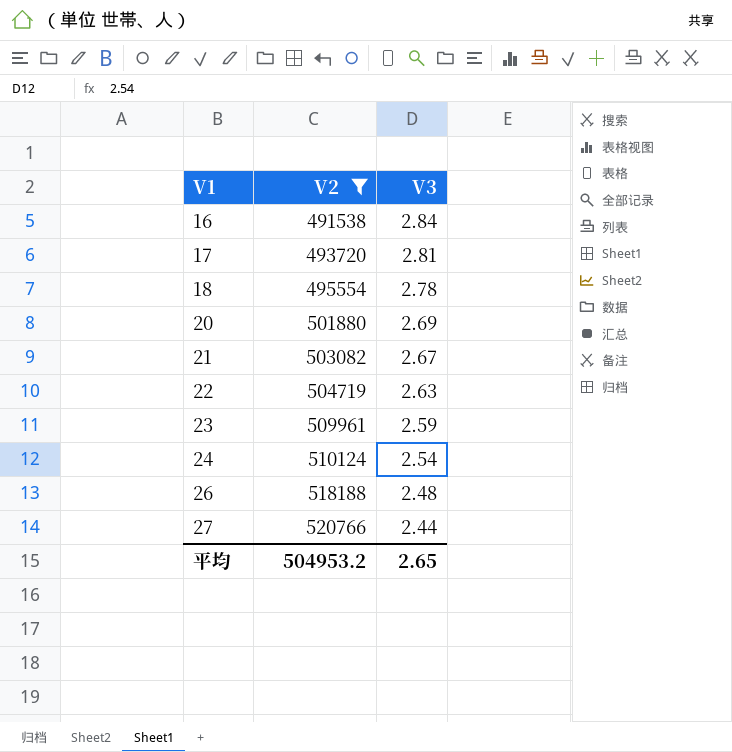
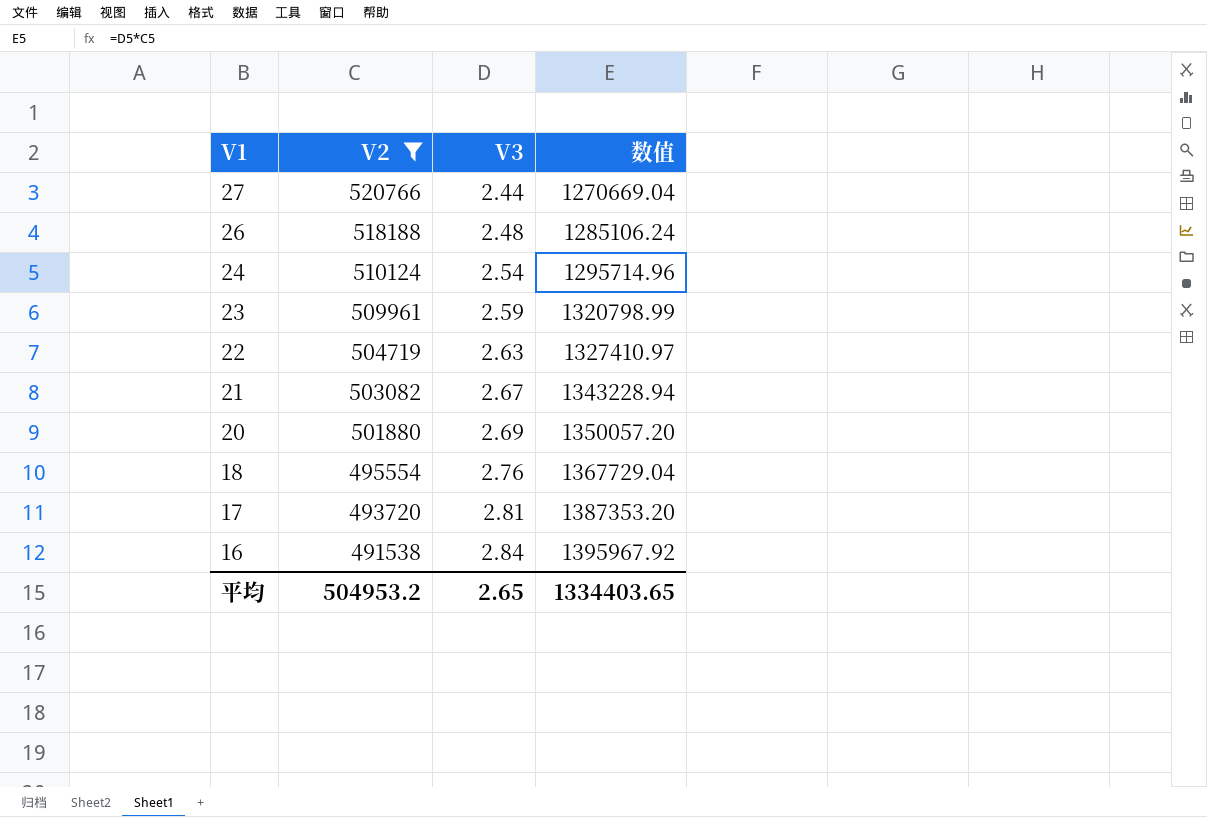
row order: V1 ascending -> V1 descending
column 数值 | formula: none -> [V2] * [V3]
18 | V3: 2.78 -> 2.76

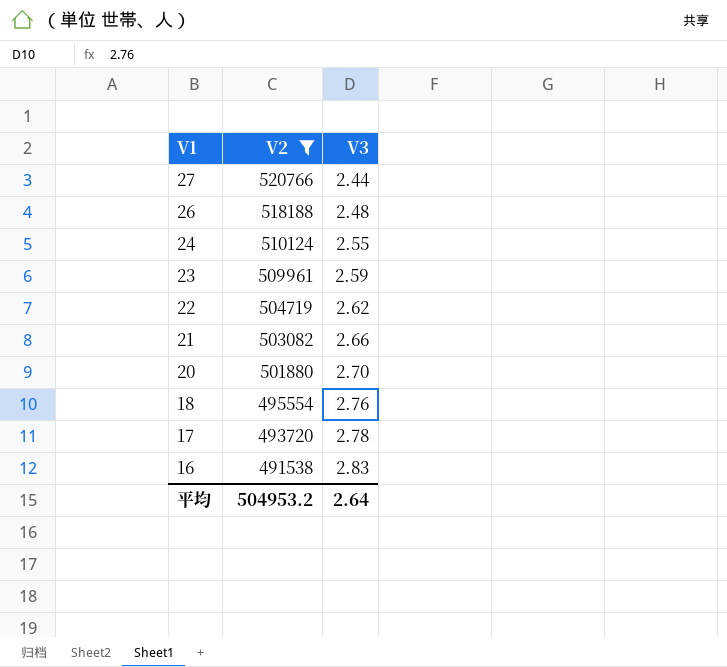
column 数值 | formula: [V2] * [V3] -> none
24 | V3: 2.54 -> 2.55
22 | V3: 2.63 -> 2.62
21 | V3: 2.67 -> 2.66
20 | V3: 2.69 -> 2.70
17 | V3: 2.81 -> 2.78
16 | V3: 2.84 -> 2.83
平均 | V3: 2.65 -> 2.64

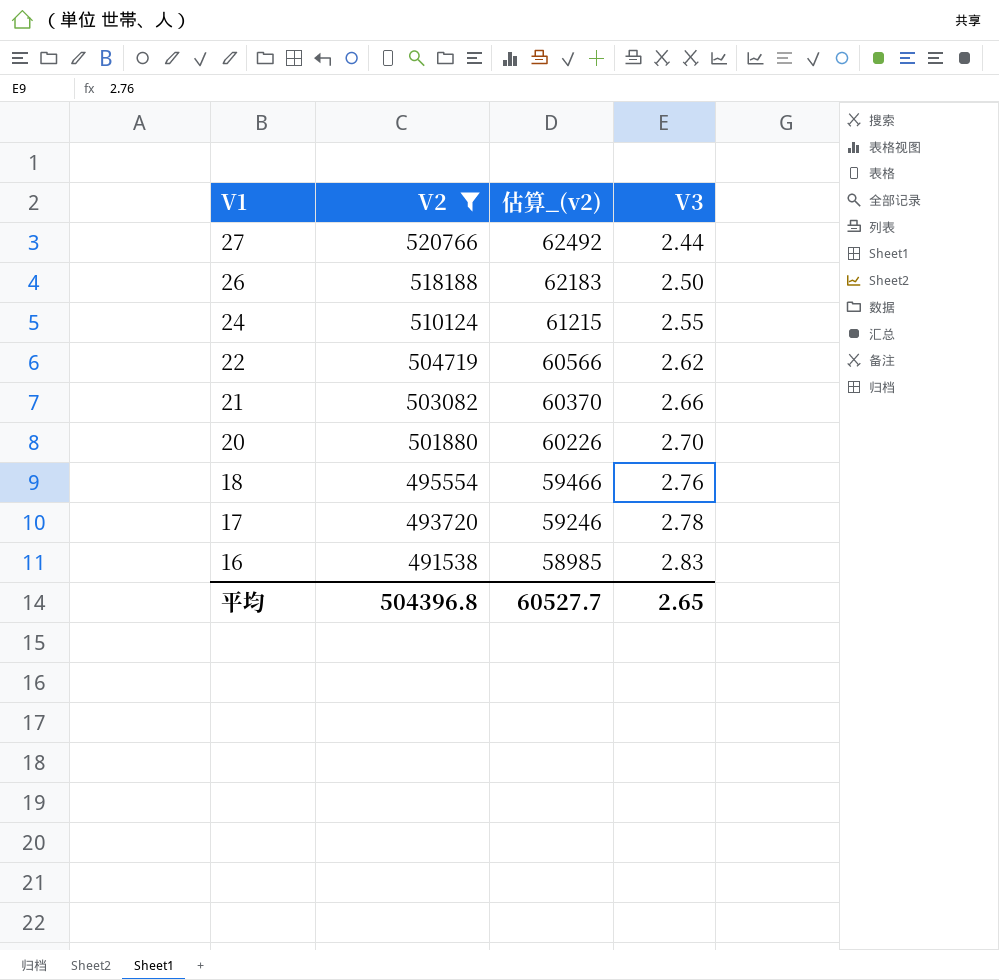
column 估算_(v2) | formula: none -> [V2] * 0.12
row 23: 509961 | 2.59 -> none
26 | V3: 2.48 -> 2.50
平均 | V2: 504953.2 -> 504396.8
平均 | V3: 2.64 -> 2.65

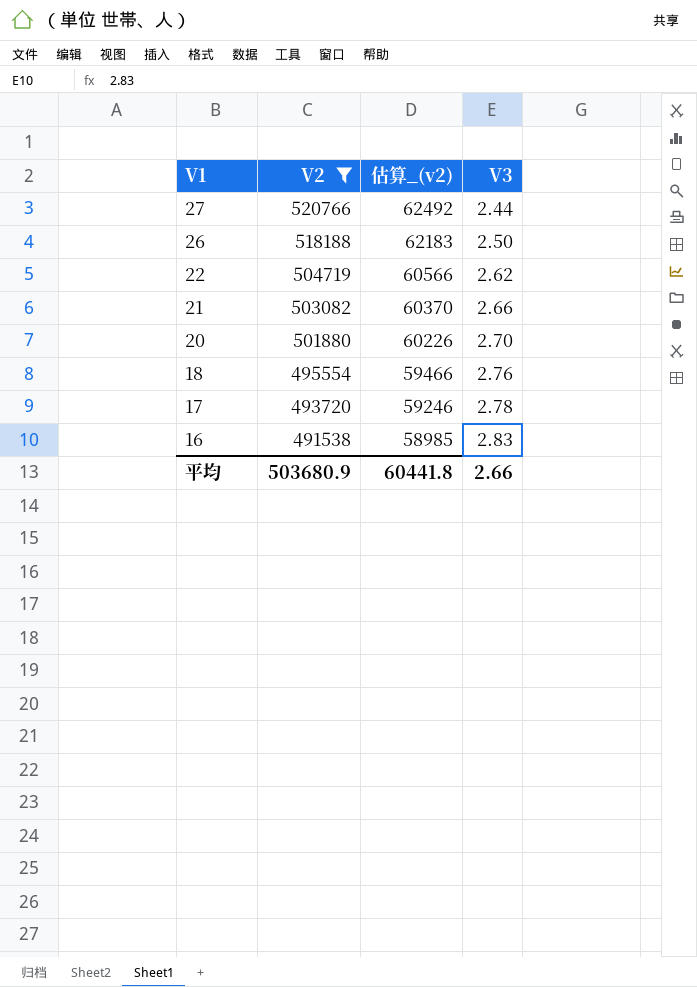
row 24: 510124 | 61215 | 2.55 -> none
平均 | V2: 504396.8 -> 503680.9
平均 | 估算_(v2): 60527.7 -> 60441.8
平均 | V3: 2.65 -> 2.66

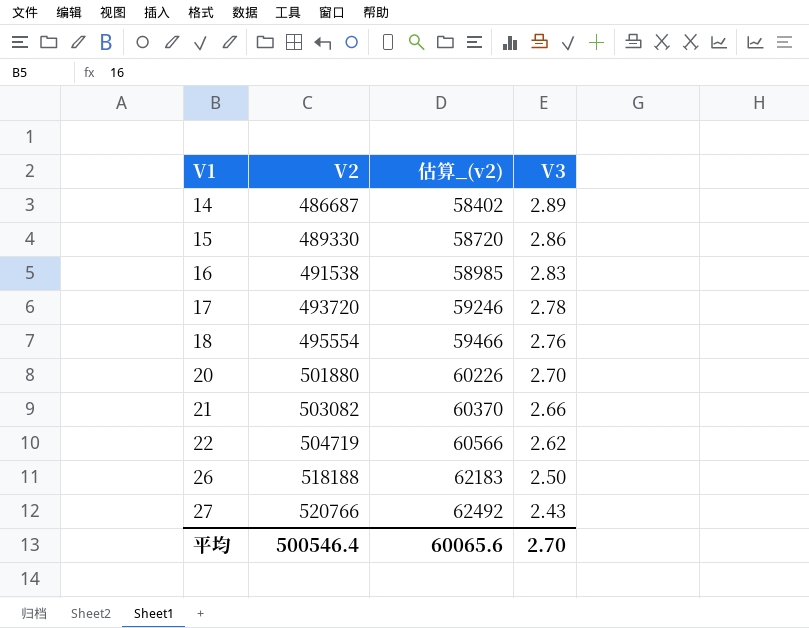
filter: V2 >= 491538 -> none
row order: V1 descending -> V1 ascending
27 | V3: 2.44 -> 2.43
平均 | V2: 503680.9 -> 500546.4
平均 | 估算_(v2): 60441.8 -> 60065.6
平均 | V3: 2.66 -> 2.70

